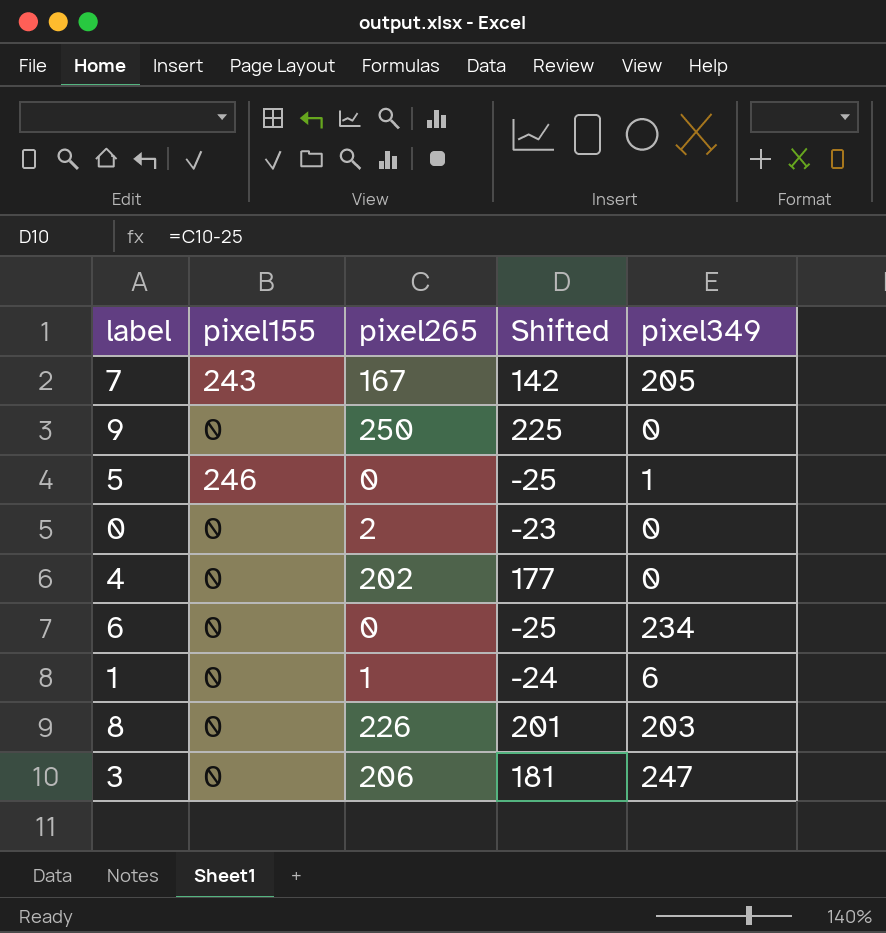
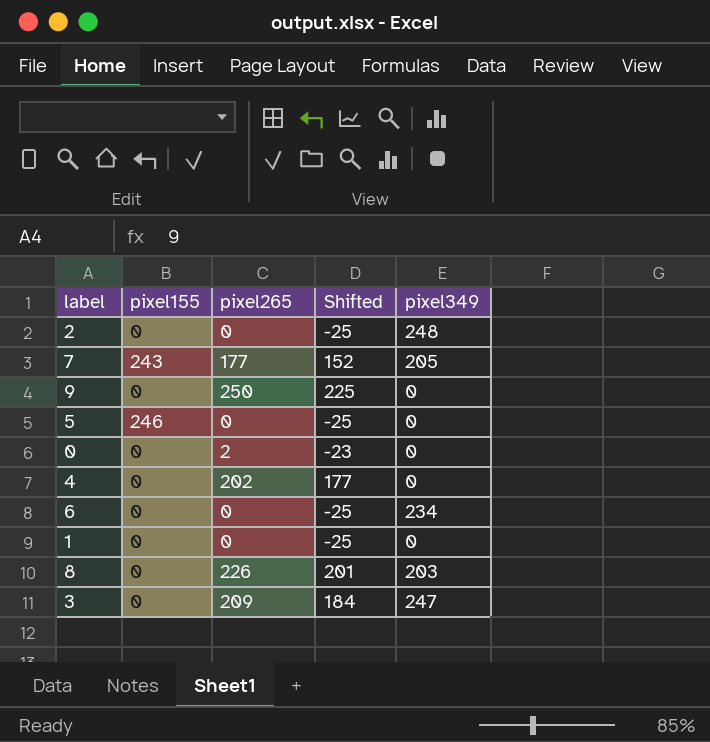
row 2: none -> 0 | 0 | -25 | 248
7 | pixel265: 167 -> 177
7 | Shifted: 142 -> 152
5 | pixel349: 1 -> 0
1 | pixel265: 1 -> 0
1 | Shifted: -24 -> -25
1 | pixel349: 6 -> 0
3 | pixel265: 206 -> 209
3 | Shifted: 181 -> 184

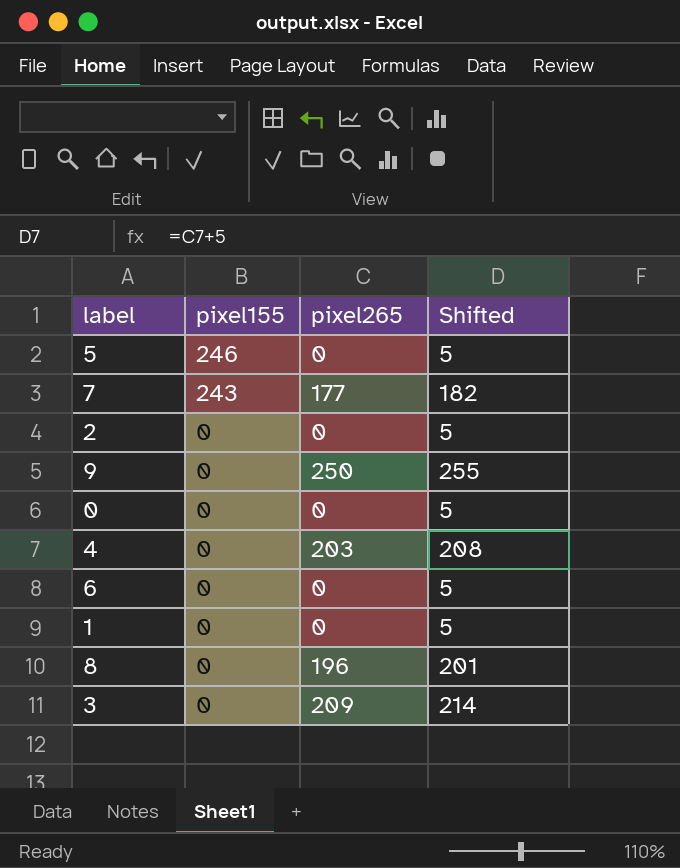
row order: none -> pixel155 descending
column pixel349 | position: 5 -> none
column Shifted | formula: [pixel265] - 25 -> [pixel265] + 5
0 | pixel265: 2 -> 0
4 | pixel265: 202 -> 203
8 | pixel265: 226 -> 196

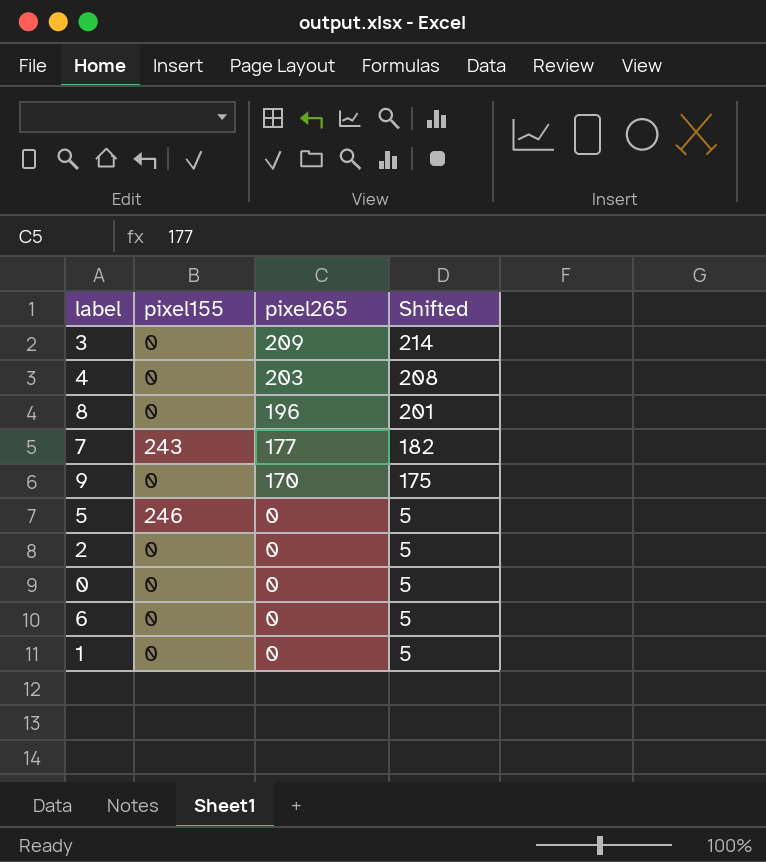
row order: pixel155 descending -> pixel265 descending
9 | pixel265: 250 -> 170
9 | Shifted: 255 -> 175

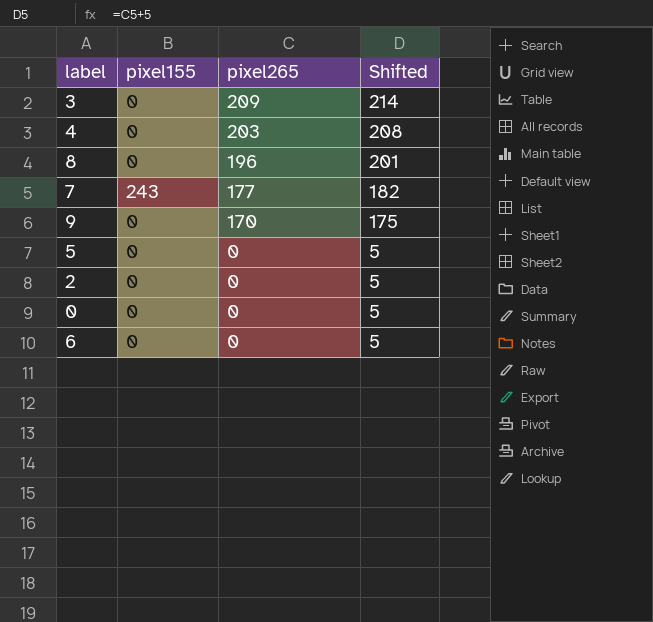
row 1: 0 | 0 | 5 -> none
5 | pixel155: 246 -> 0

